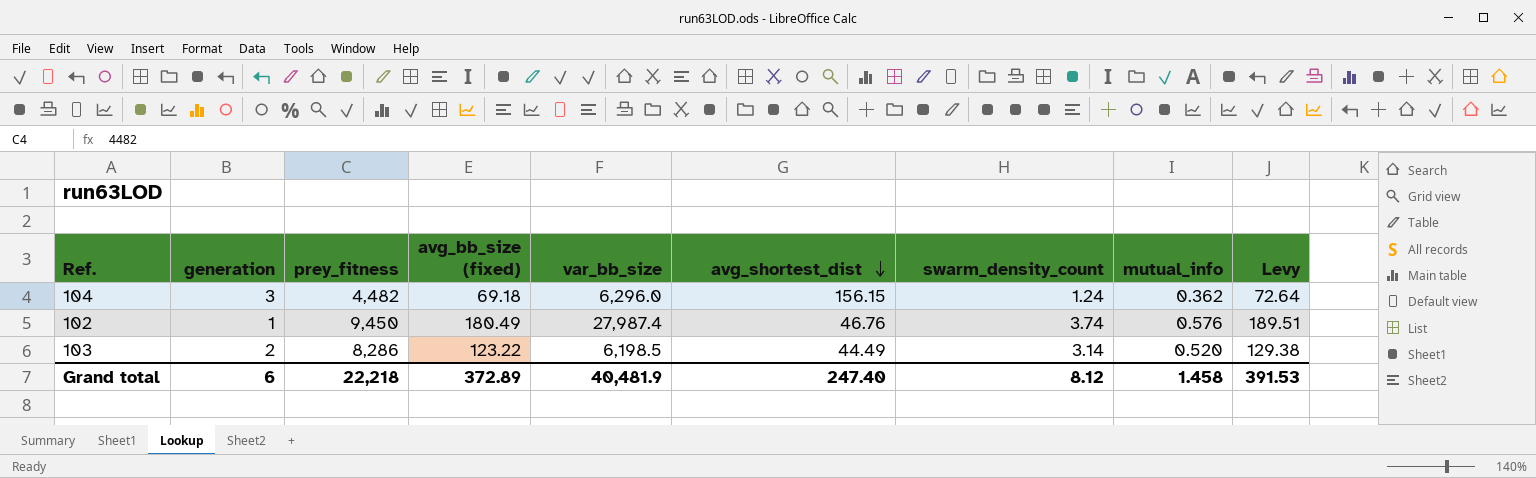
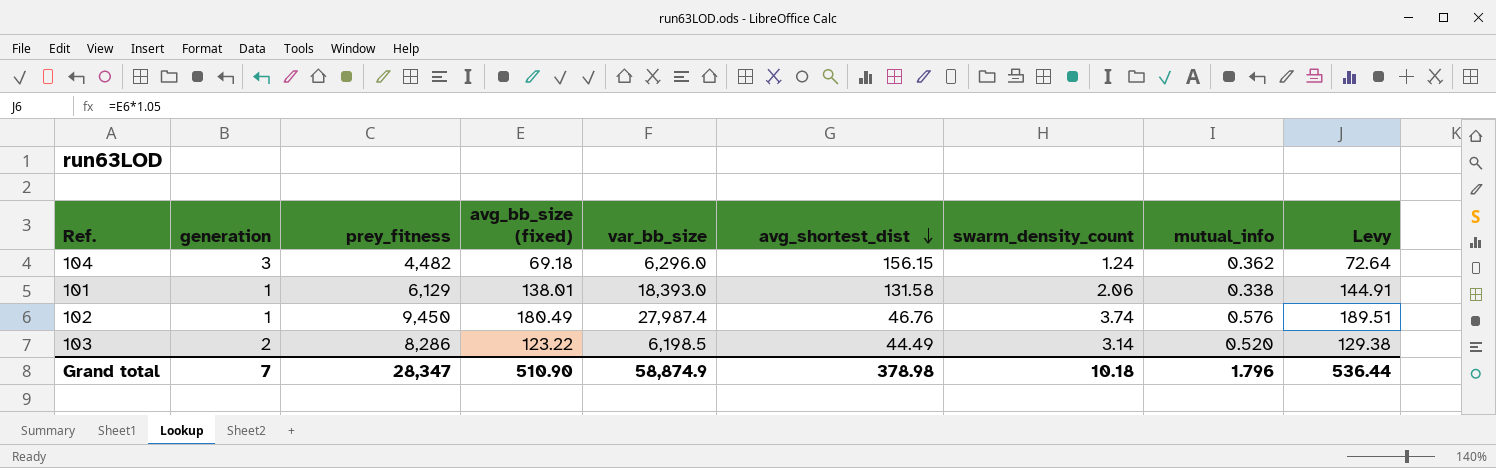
row 101: none -> 1 | 6,129 | 138.01 | 18,393.0 | 131.58 | 2.06 | 0.338 | 144.91
Grand total | generation: 6 -> 7
Grand total | prey_fitness: 22,218 -> 28,347
Grand total | avg_bb_size (fixed): 372.89 -> 510.90
Grand total | var_bb_size: 40,481.9 -> 58,874.9
Grand total | avg_shortest_dist: 247.40 -> 378.98
Grand total | swarm_density_count: 8.12 -> 10.18
Grand total | mutual_info: 1.458 -> 1.796
Grand total | Levy: 391.53 -> 536.44

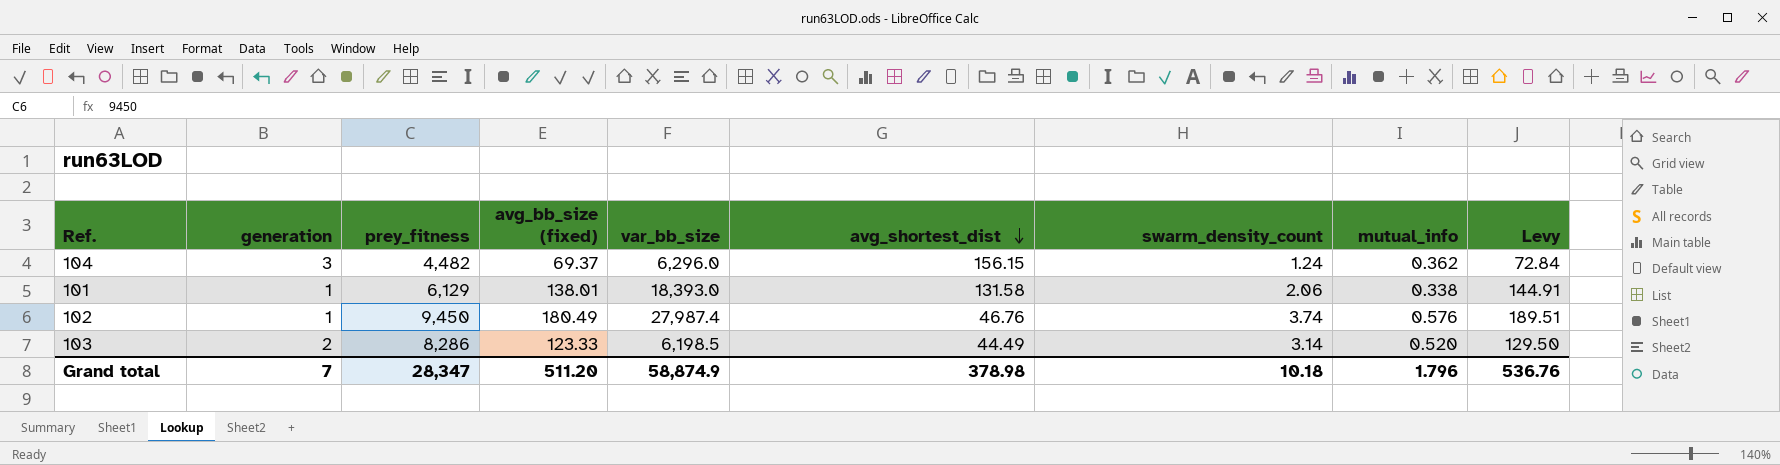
104 | avg_bb_size (fixed): 69.18 -> 69.37
104 | Levy: 72.64 -> 72.84
103 | avg_bb_size (fixed): 123.22 -> 123.33
103 | Levy: 129.38 -> 129.50
Grand total | avg_bb_size (fixed): 510.90 -> 511.20
Grand total | Levy: 536.44 -> 536.76

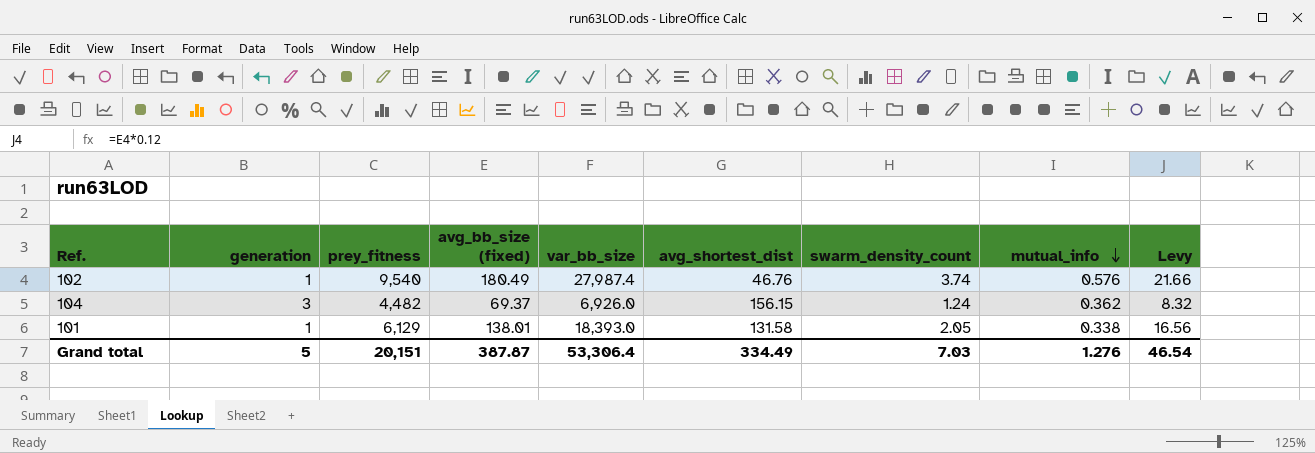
row order: avg_shortest_dist descending -> mutual_info descending
column Levy | formula: [avg_bb_size (fixed)] * 1.05 -> [avg_bb_size (fixed)] * 0.12
row 103: 2 | 8,286 | 123.33 | 6,198.5 | 44.49 | 3.14 | 0.520 | 129.50 -> none
102 | prey_fitness: 9,450 -> 9,540
104 | var_bb_size: 6,296.0 -> 6,926.0
101 | swarm_density_count: 2.06 -> 2.05
Grand total | generation: 7 -> 5
Grand total | prey_fitness: 28,347 -> 20,151
Grand total | avg_bb_size (fixed): 511.20 -> 387.87
Grand total | var_bb_size: 58,874.9 -> 53,306.4
Grand total | avg_shortest_dist: 378.98 -> 334.49
Grand total | swarm_density_count: 10.18 -> 7.03
Grand total | mutual_info: 1.796 -> 1.276
Grand total | Levy: 536.76 -> 46.54

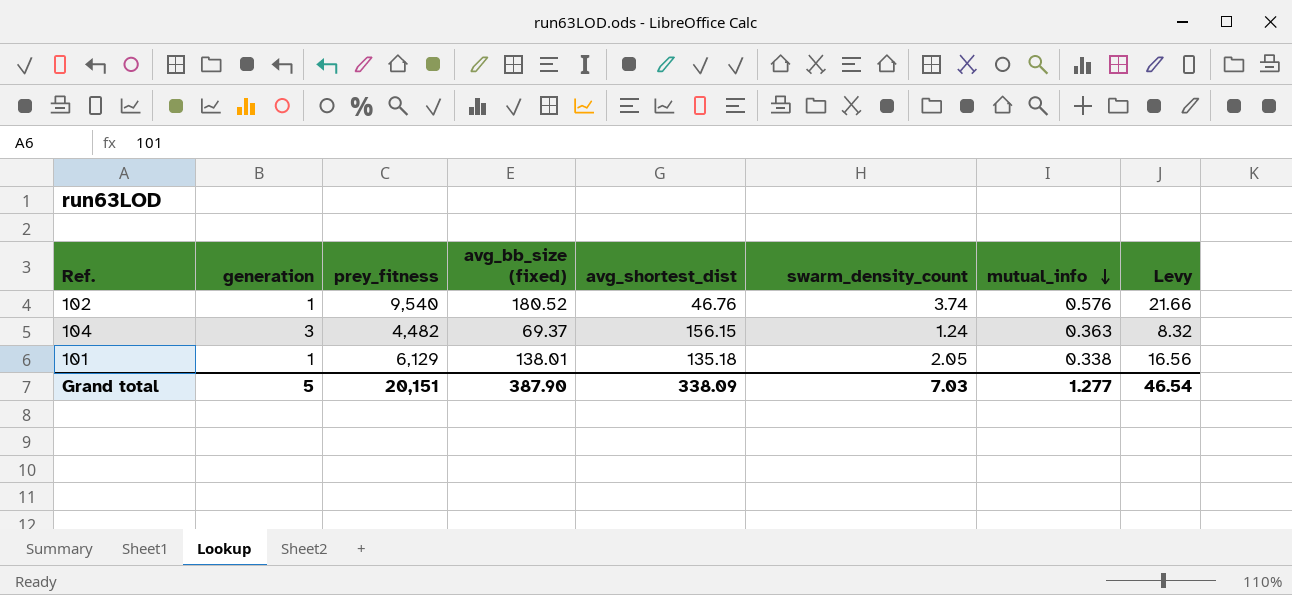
column var_bb_size | position: 5 -> none
102 | avg_bb_size (fixed): 180.49 -> 180.52
104 | mutual_info: 0.362 -> 0.363
101 | avg_shortest_dist: 131.58 -> 135.18
Grand total | avg_bb_size (fixed): 387.87 -> 387.90
Grand total | avg_shortest_dist: 334.49 -> 338.09
Grand total | mutual_info: 1.276 -> 1.277

